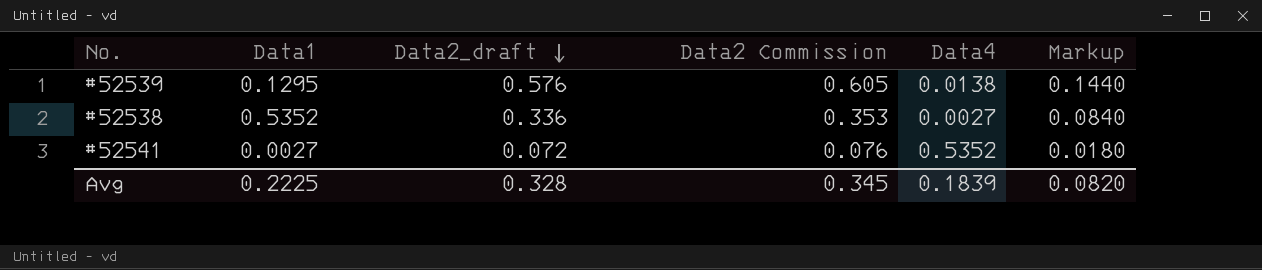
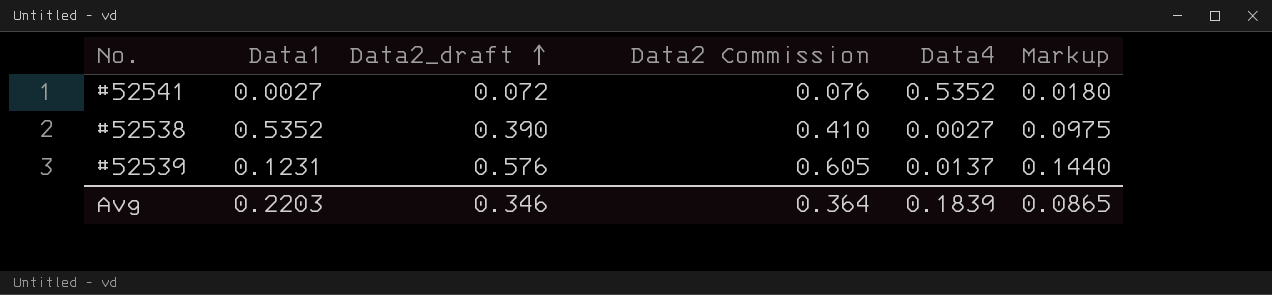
row order: Data2_draft descending -> Data2_draft ascending
#52538 | Data2_draft: 0.336 -> 0.390
#52538 | Data2 Commission: 0.353 -> 0.410
#52538 | Markup: 0.0840 -> 0.0975
#52539 | Data1: 0.1295 -> 0.1231
#52539 | Data4: 0.0138 -> 0.0137
Avg | Data1: 0.2225 -> 0.2203
Avg | Data2_draft: 0.328 -> 0.346
Avg | Data2 Commission: 0.345 -> 0.364
Avg | Markup: 0.0820 -> 0.0865

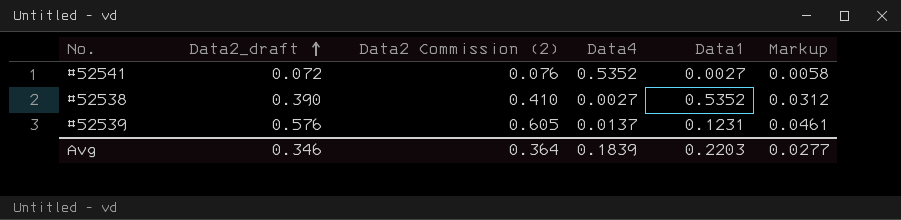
column name: Data2 Commission -> Data2 Commission (2)
column Data1 | position: 2 -> 5
column Markup | formula: [Data2_draft] * 0.25 -> [Data2_draft] * 0.08
Avg | Markup: 0.0865 -> 0.0277

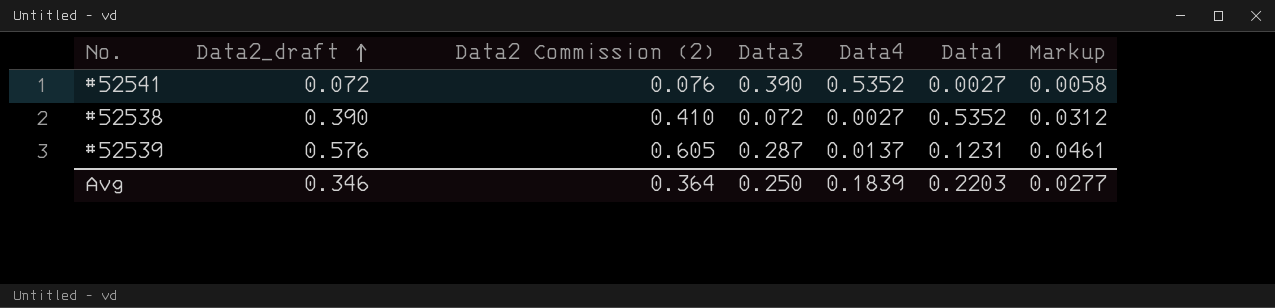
column Data3 | position: none -> 4

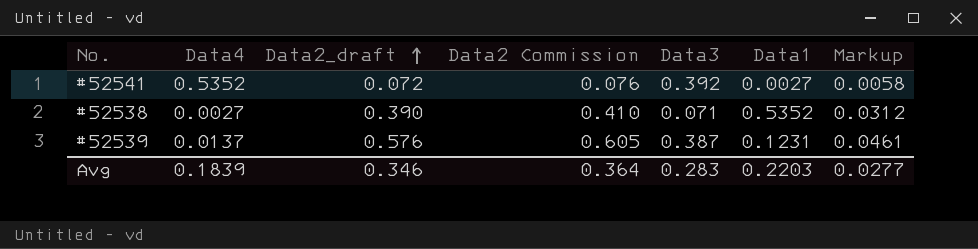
column Data4 | position: 5 -> 2
column name: Data2 Commission (2) -> Data2 Commission
#52541 | Data3: 0.390 -> 0.392
#52538 | Data3: 0.072 -> 0.071
#52539 | Data3: 0.287 -> 0.387
Avg | Data3: 0.250 -> 0.283

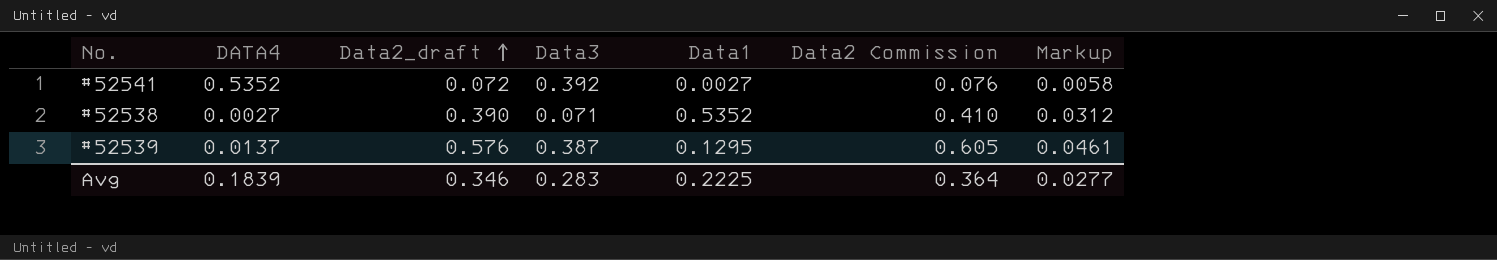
column name: Data4 -> DATA4
column Data2 Commission | position: 4 -> 6
#52539 | Data1: 0.1231 -> 0.1295
Avg | Data1: 0.2203 -> 0.2225

